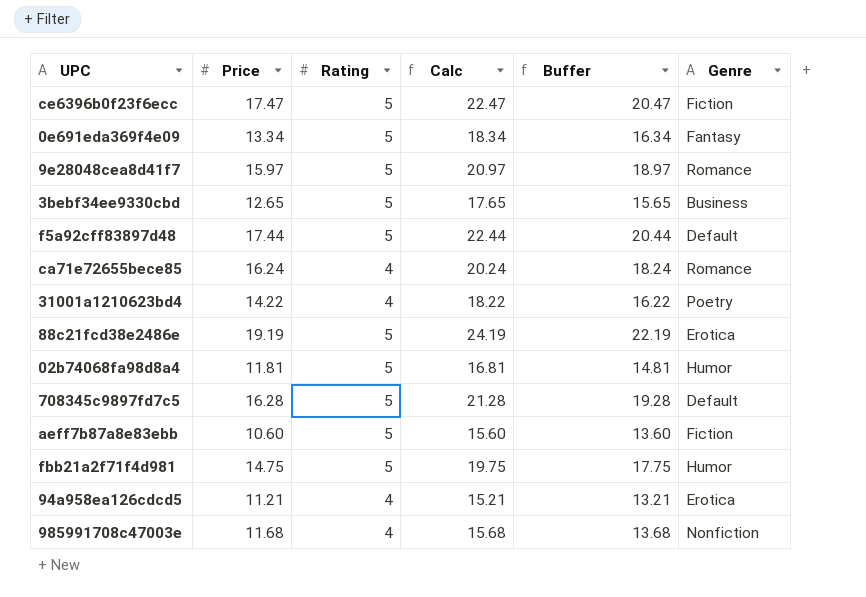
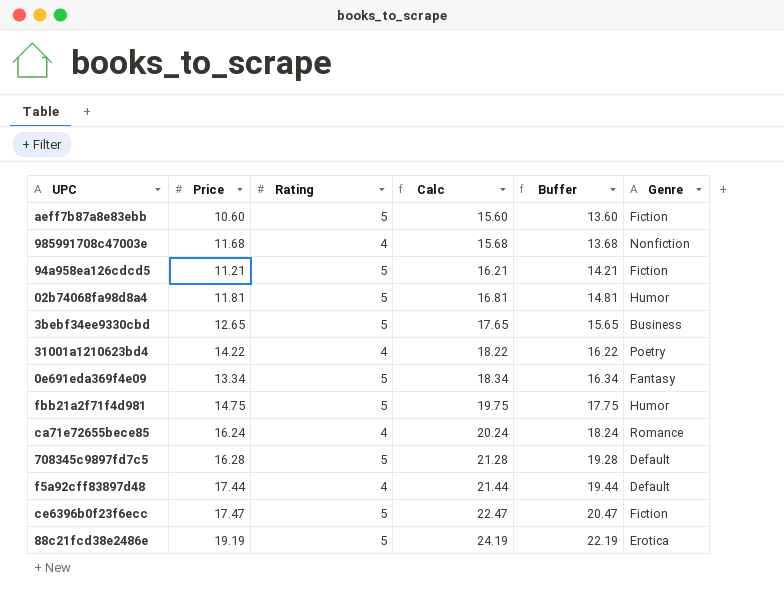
row order: none -> Calc ascending
row 9e28048cea8d41f7: 15.97 | 5 | 20.97 | 18.97 | Romance -> none
94a958ea126cdcd5 | Rating: 4 -> 5
94a958ea126cdcd5 | Calc: 15.21 -> 16.21
94a958ea126cdcd5 | Buffer: 13.21 -> 14.21
94a958ea126cdcd5 | Genre: Erotica -> Fiction
f5a92cff83897d48 | Rating: 5 -> 4
f5a92cff83897d48 | Calc: 22.44 -> 21.44
f5a92cff83897d48 | Buffer: 20.44 -> 19.44

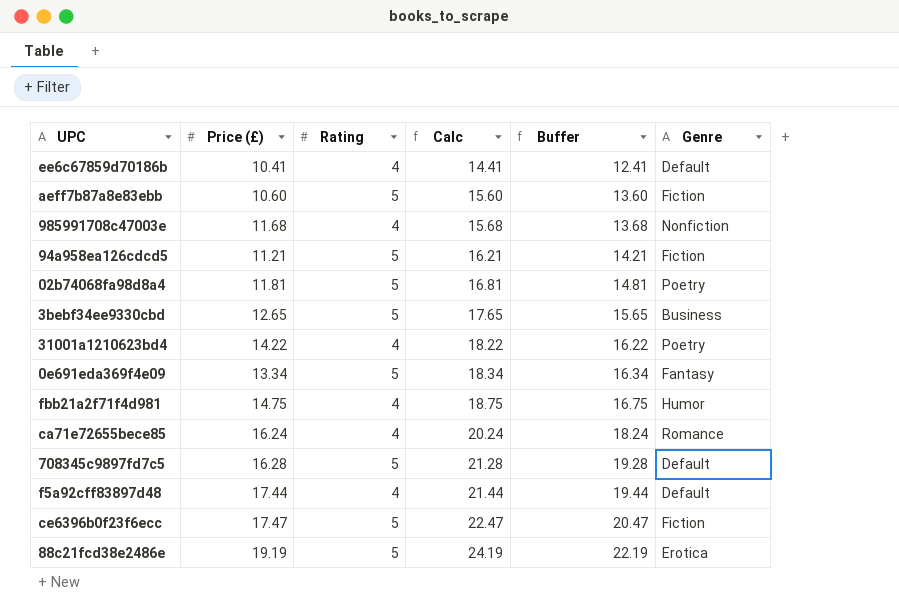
column name: Price -> Price (£)
row ee6c67859d70186b: none -> 10.41 | 4 | 14.41 | 12.41 | Default
02b74068fa98d8a4 | Genre: Humor -> Poetry
fbb21a2f71f4d981 | Rating: 5 -> 4
fbb21a2f71f4d981 | Calc: 19.75 -> 18.75
fbb21a2f71f4d981 | Buffer: 17.75 -> 16.75

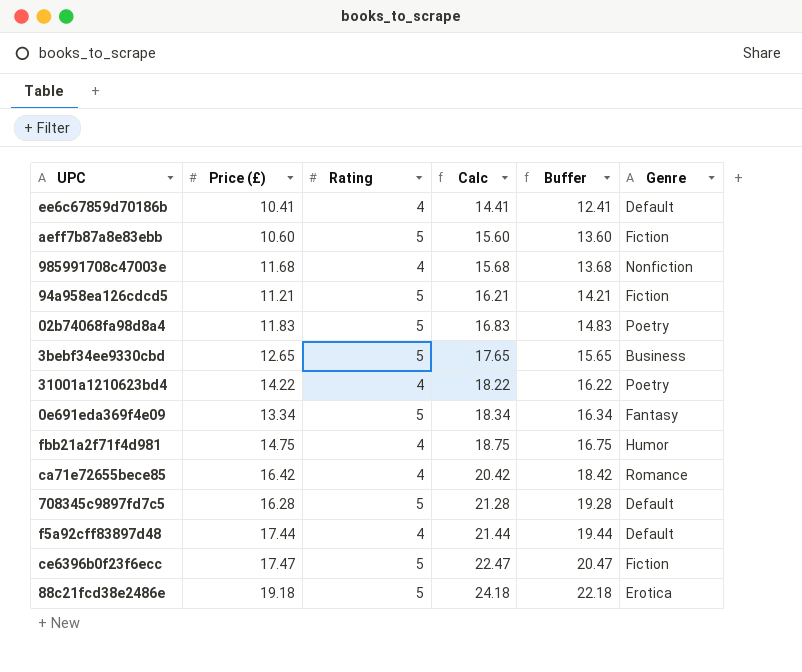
02b74068fa98d8a4 | Price (£): 11.81 -> 11.83
02b74068fa98d8a4 | Calc: 16.81 -> 16.83
02b74068fa98d8a4 | Buffer: 14.81 -> 14.83
ca71e72655bece85 | Price (£): 16.24 -> 16.42
ca71e72655bece85 | Calc: 20.24 -> 20.42
ca71e72655bece85 | Buffer: 18.24 -> 18.42
88c21fcd38e2486e | Price (£): 19.19 -> 19.18
88c21fcd38e2486e | Calc: 24.19 -> 24.18
88c21fcd38e2486e | Buffer: 22.19 -> 22.18

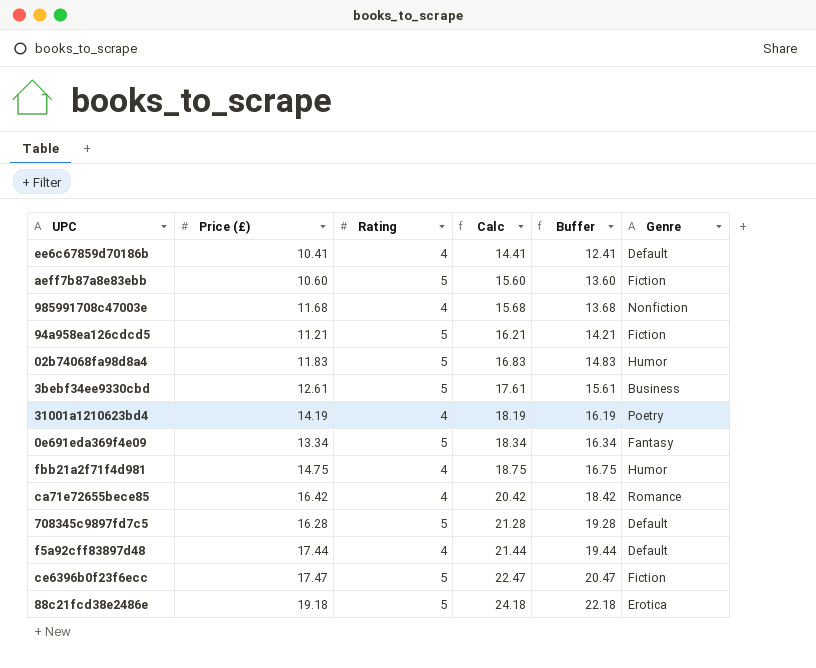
02b74068fa98d8a4 | Genre: Poetry -> Humor
3bebf34ee9330cbd | Price (£): 12.65 -> 12.61
3bebf34ee9330cbd | Calc: 17.65 -> 17.61
3bebf34ee9330cbd | Buffer: 15.65 -> 15.61
31001a1210623bd4 | Price (£): 14.22 -> 14.19
31001a1210623bd4 | Calc: 18.22 -> 18.19
31001a1210623bd4 | Buffer: 16.22 -> 16.19

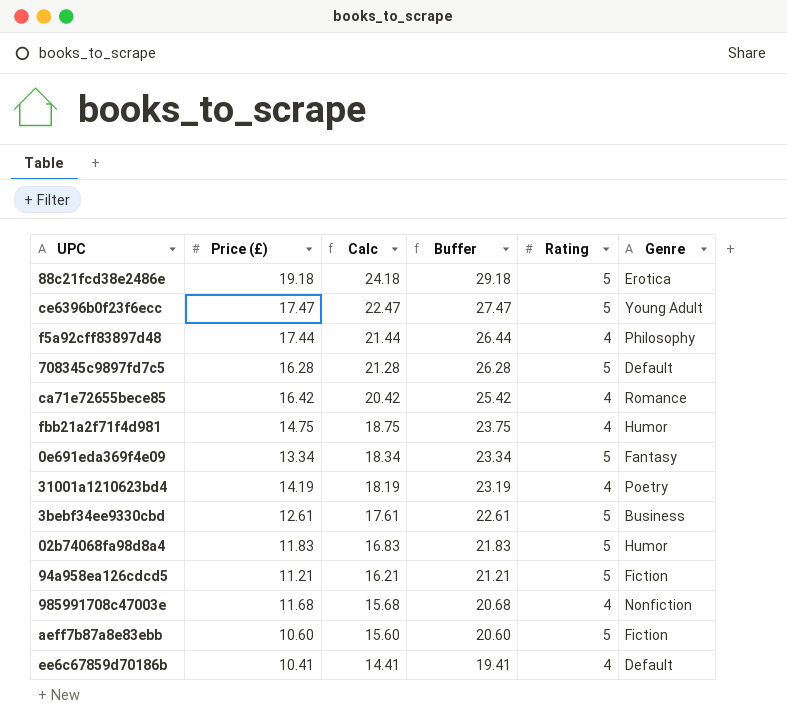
row order: Calc ascending -> Calc descending
column Buffer | formula: [Calc] - 2 -> [Calc] + 5
column Rating | position: 3 -> 5
ce6396b0f23f6ecc | Genre: Fiction -> Young Adult
f5a92cff83897d48 | Genre: Default -> Philosophy

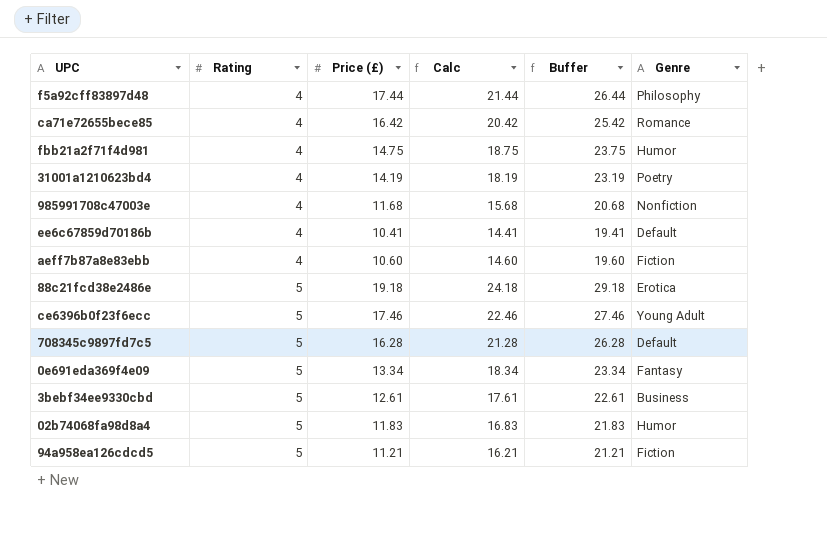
row order: Calc descending -> Rating ascending
column Rating | position: 5 -> 2
aeff7b87a8e83ebb | Rating: 5 -> 4
aeff7b87a8e83ebb | Calc: 15.60 -> 14.60
aeff7b87a8e83ebb | Buffer: 20.60 -> 19.60
ce6396b0f23f6ecc | Price (£): 17.47 -> 17.46
ce6396b0f23f6ecc | Calc: 22.47 -> 22.46
ce6396b0f23f6ecc | Buffer: 27.47 -> 27.46

